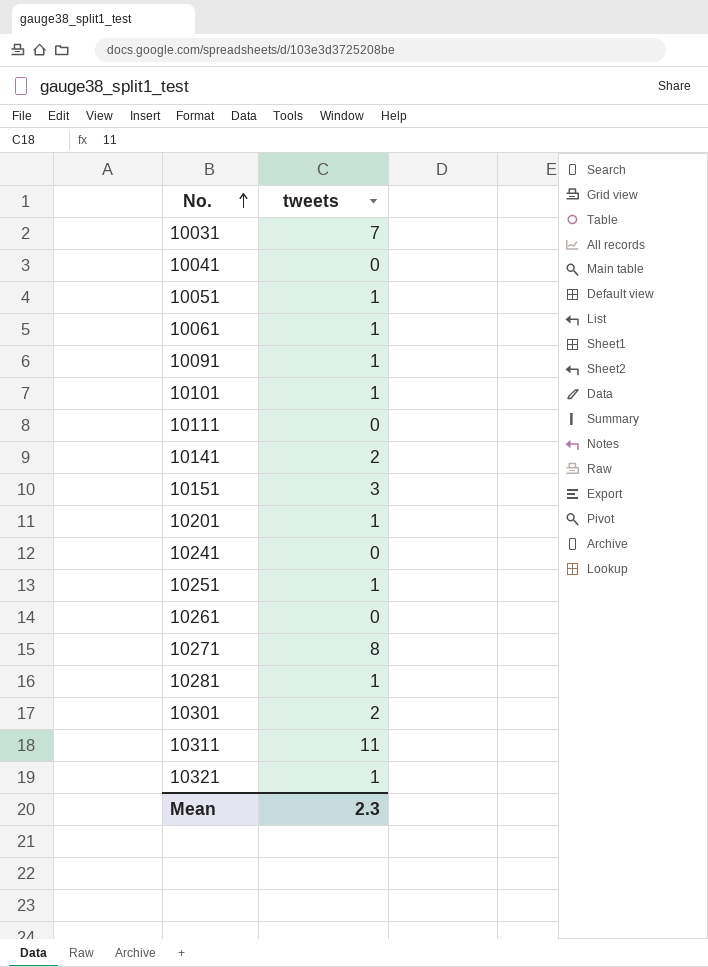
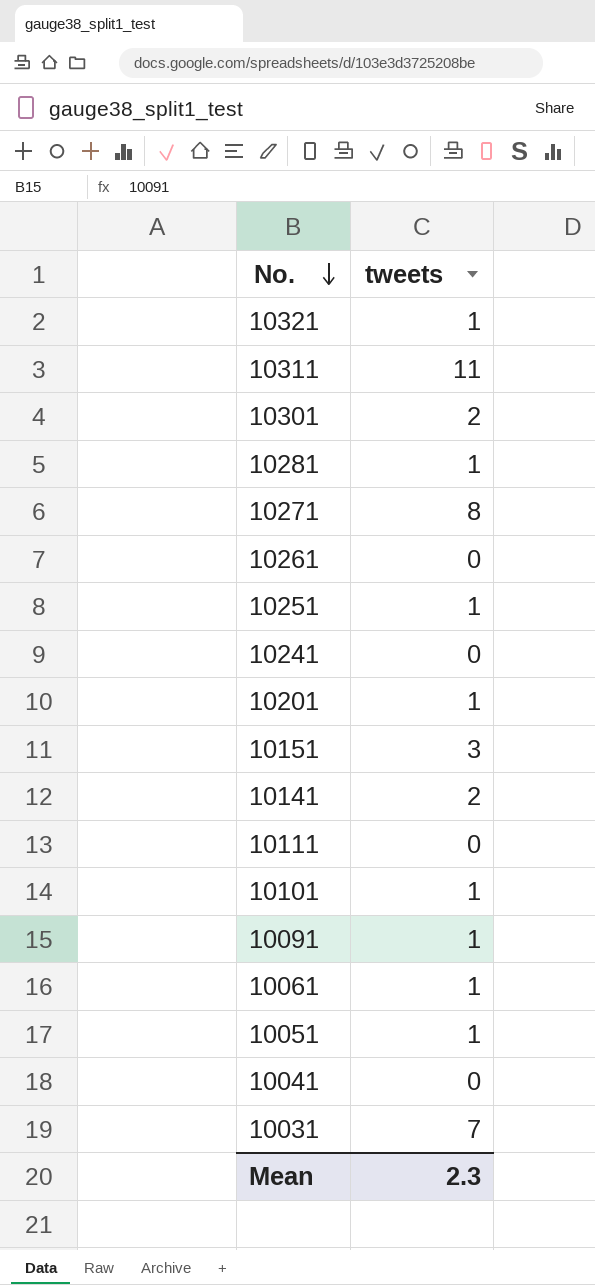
row order: No. ascending -> No. descending

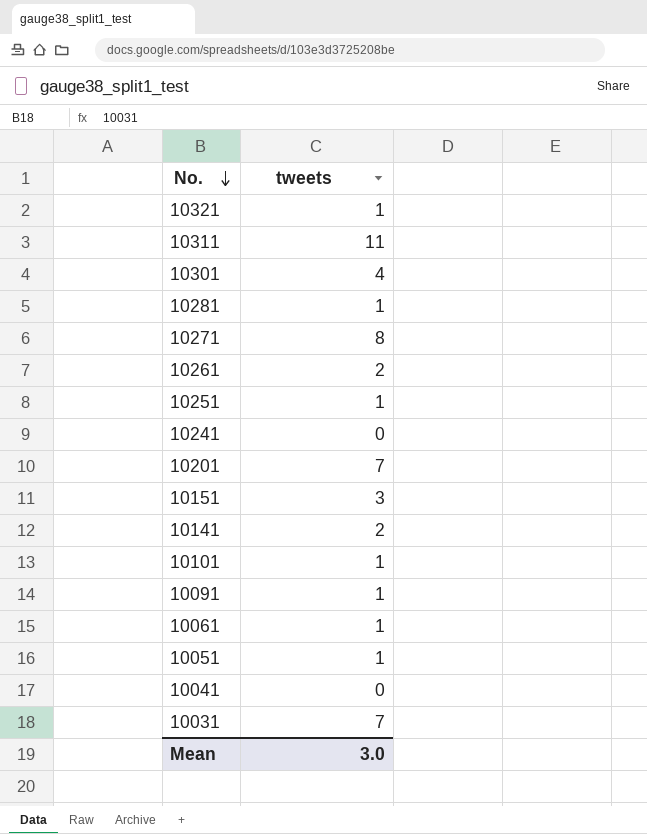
row 10111: 0 -> none
10301 | tweets: 2 -> 4
10261 | tweets: 0 -> 2
10201 | tweets: 1 -> 7
Mean | tweets: 2.3 -> 3.0

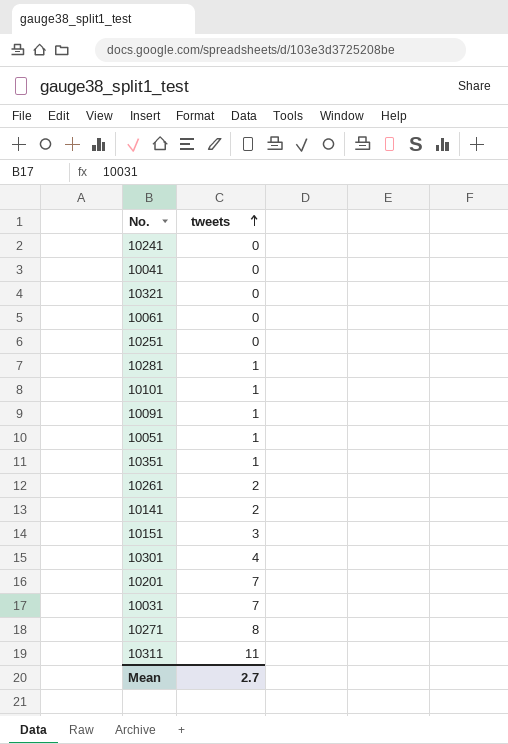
row order: No. descending -> tweets ascending
10321 | tweets: 1 -> 0
10061 | tweets: 1 -> 0
10251 | tweets: 1 -> 0
row 10351: none -> 1
Mean | tweets: 3.0 -> 2.7

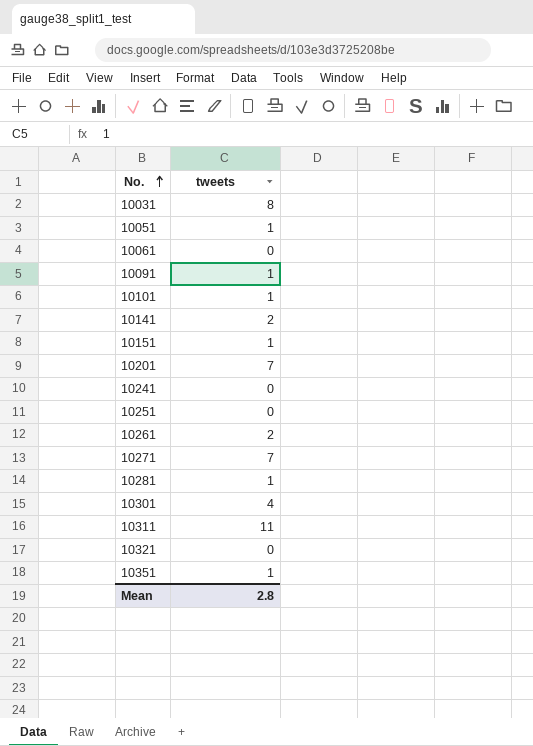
row order: tweets ascending -> No. ascending
row 10041: 0 -> none
10031 | tweets: 7 -> 8
10151 | tweets: 3 -> 1
10271 | tweets: 8 -> 7
Mean | tweets: 2.7 -> 2.8

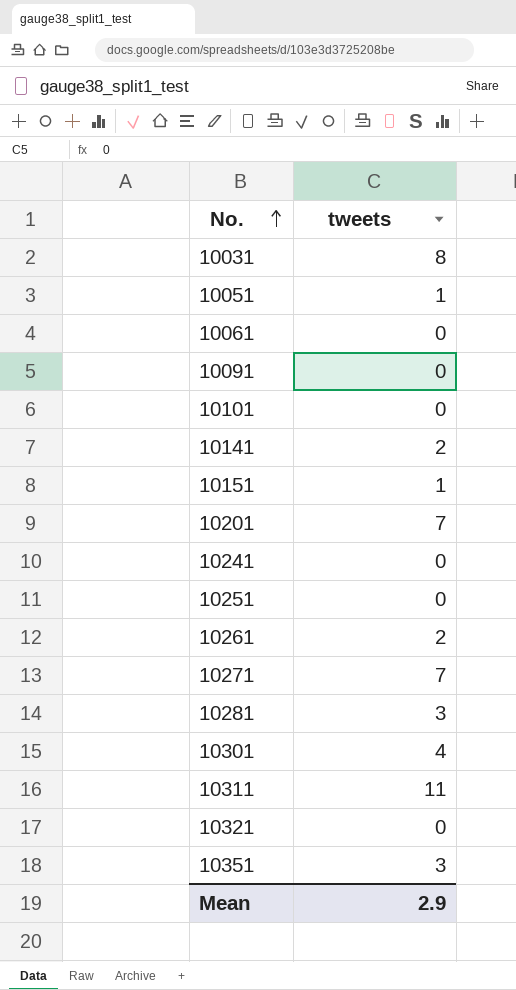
10091 | tweets: 1 -> 0
10101 | tweets: 1 -> 0
10281 | tweets: 1 -> 3
10351 | tweets: 1 -> 3
Mean | tweets: 2.8 -> 2.9

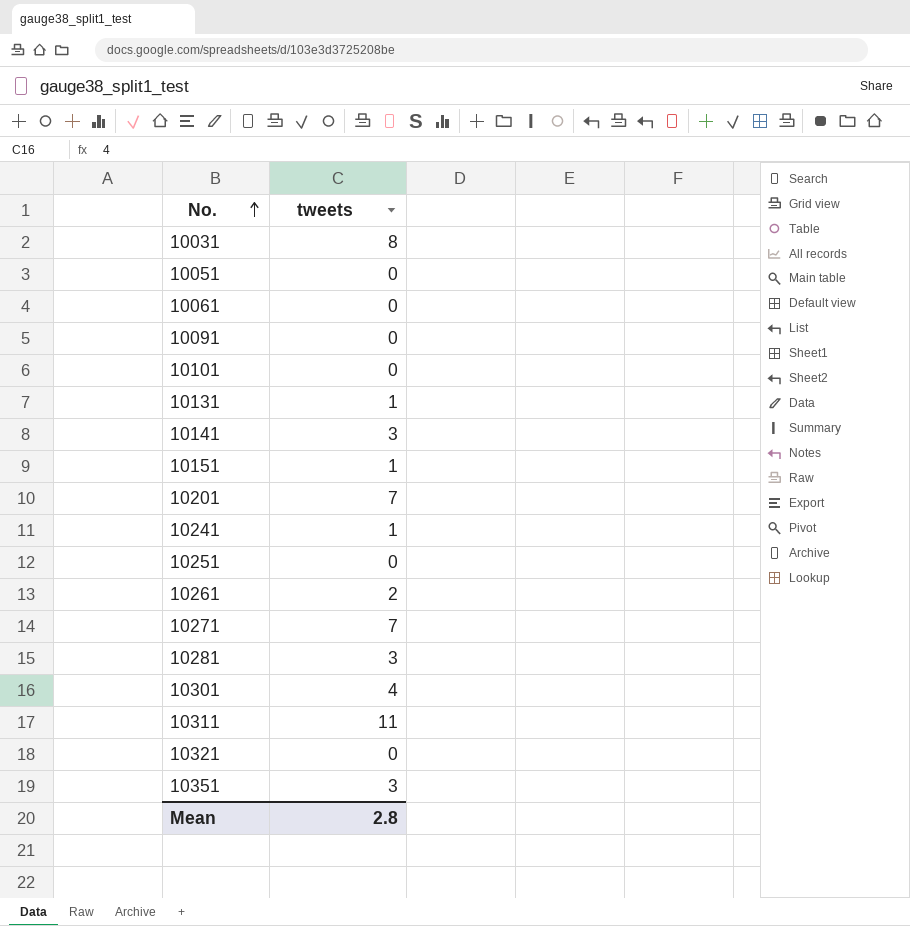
10051 | tweets: 1 -> 0
row 10131: none -> 1
10141 | tweets: 2 -> 3
10241 | tweets: 0 -> 1
Mean | tweets: 2.9 -> 2.8

